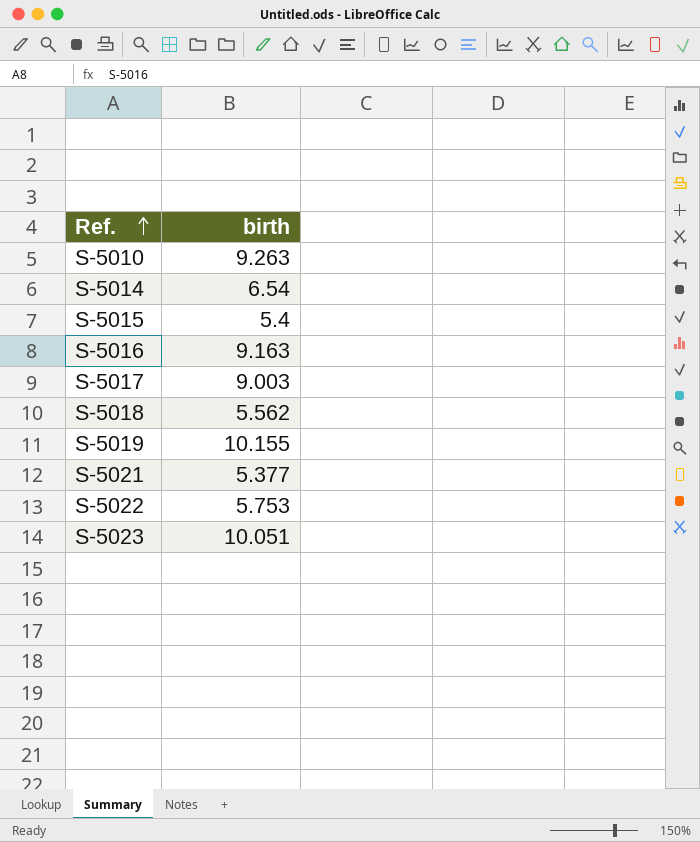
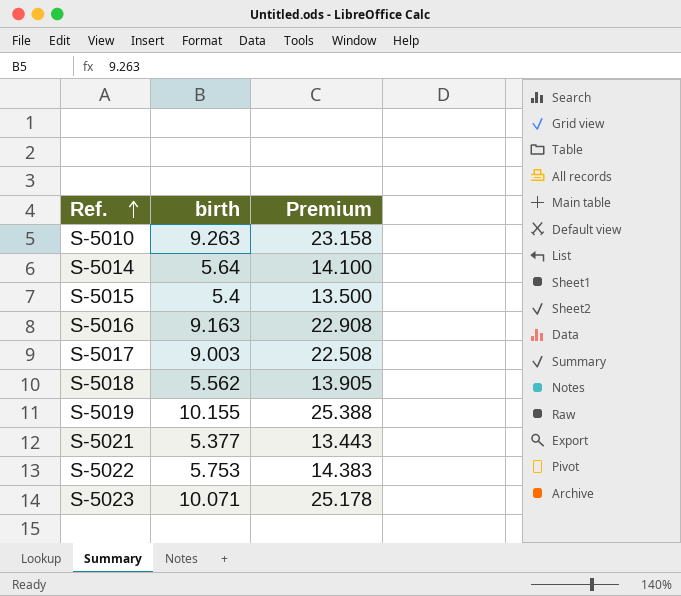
column Premium | formula: none -> [birth] * 2.5
S-5014 | birth: 6.54 -> 5.64
S-5023 | birth: 10.051 -> 10.071

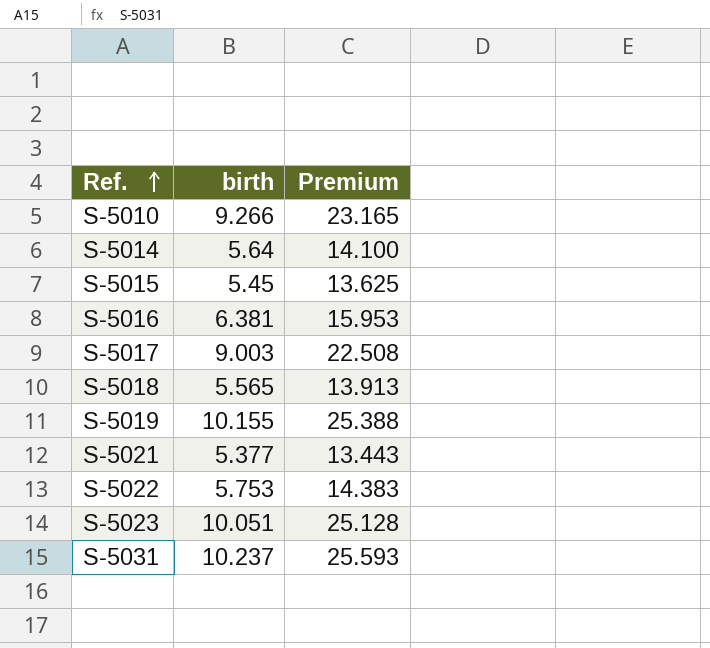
S-5010 | birth: 9.263 -> 9.266
S-5010 | Premium: 23.158 -> 23.165
S-5015 | birth: 5.4 -> 5.45
S-5015 | Premium: 13.500 -> 13.625
S-5016 | birth: 9.163 -> 6.381
S-5016 | Premium: 22.908 -> 15.953
S-5018 | birth: 5.562 -> 5.565
S-5018 | Premium: 13.905 -> 13.913
S-5023 | birth: 10.071 -> 10.051
S-5023 | Premium: 25.178 -> 25.128
row S-5031: none -> 10.237 | 25.593

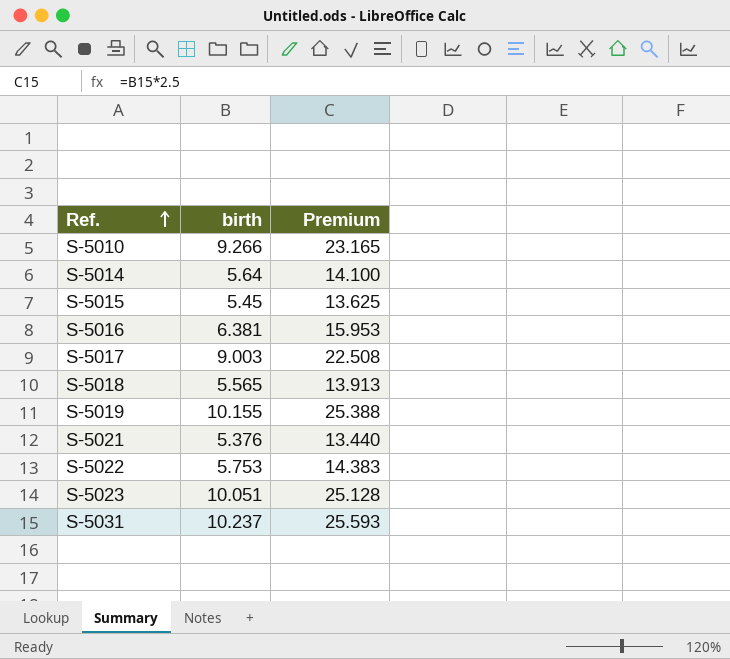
S-5021 | birth: 5.377 -> 5.376
S-5021 | Premium: 13.443 -> 13.440

